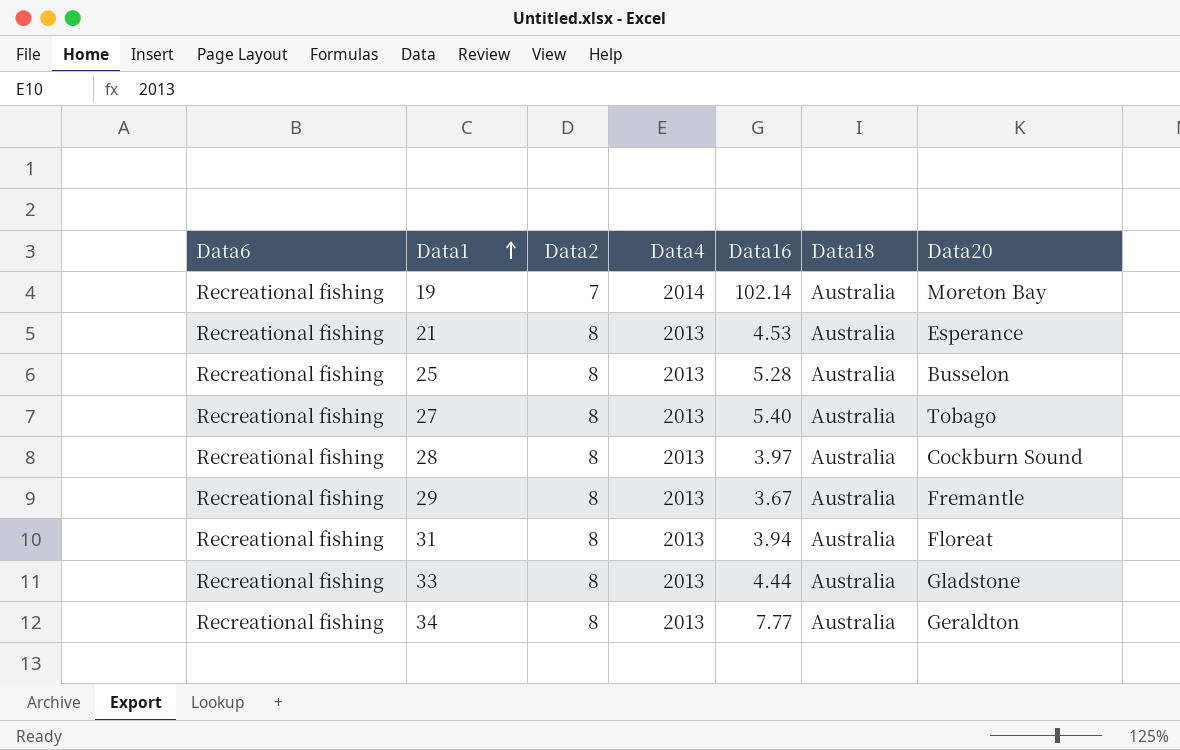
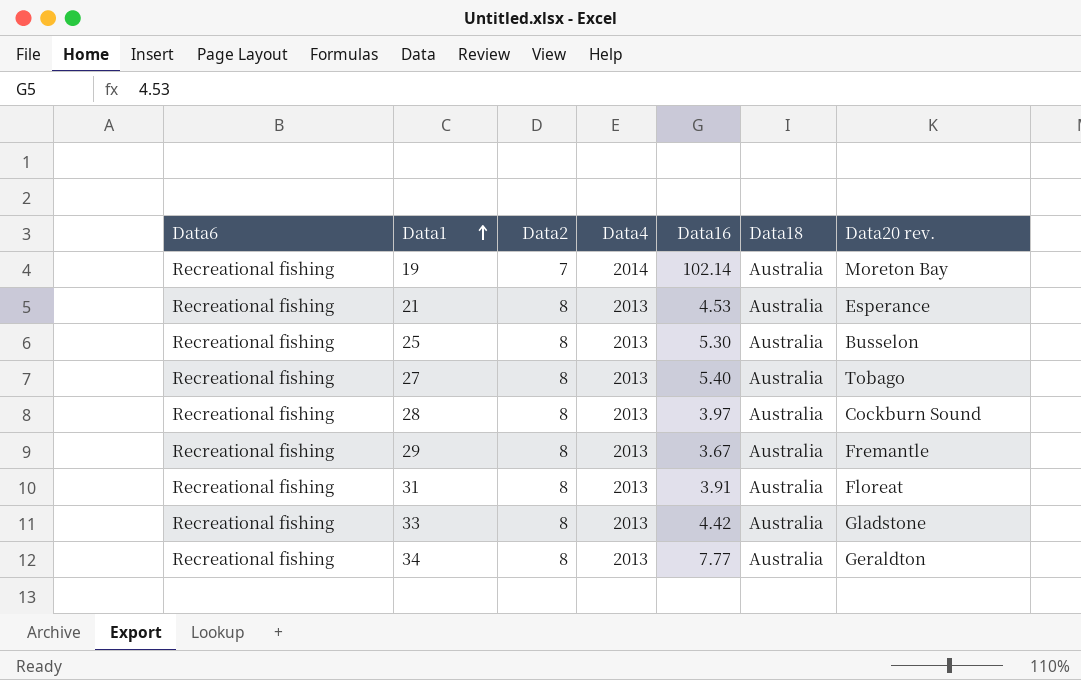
column name: Data20 -> Data20 rev.
25 | Data16: 5.28 -> 5.30
31 | Data16: 3.94 -> 3.91
33 | Data16: 4.44 -> 4.42

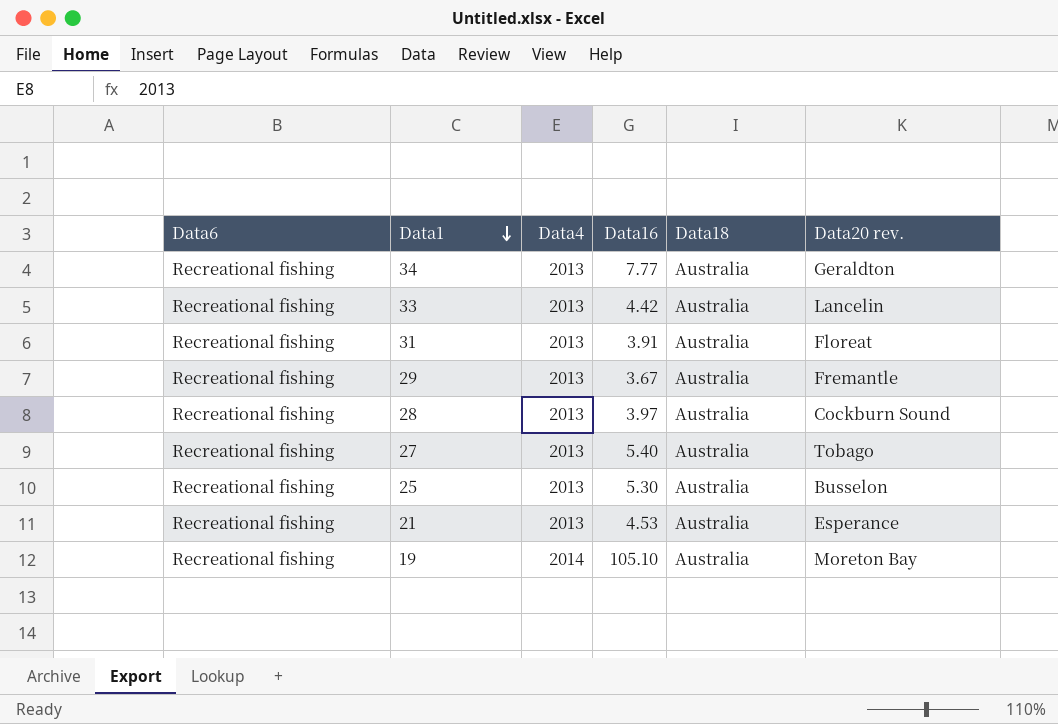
row order: Data1 ascending -> Data1 descending
column Data2 | position: 3 -> none
33 | Data20 rev.: Gladstone -> Lancelin
19 | Data16: 102.14 -> 105.10

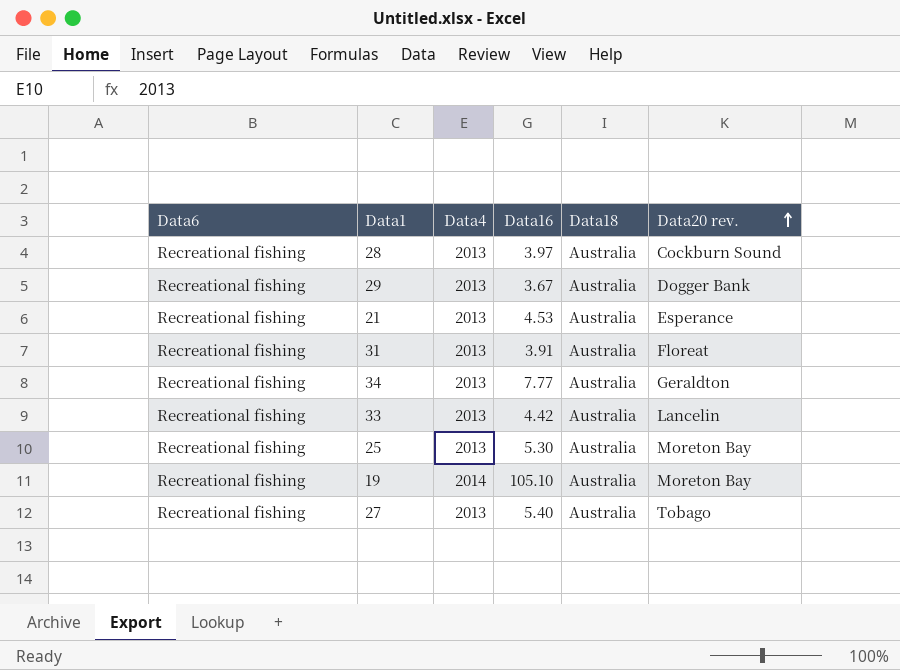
row order: Data1 descending -> Data20 rev. ascending
29 | Data20 rev.: Fremantle -> Dogger Bank
25 | Data20 rev.: Busselon -> Moreton Bay

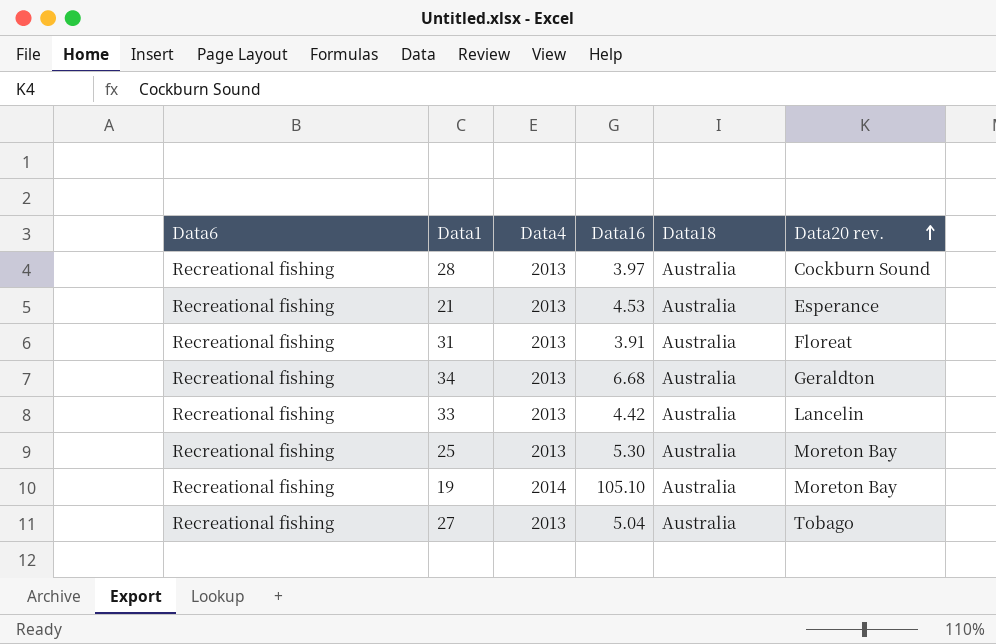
row 29: Recreational fishing | 2013 | 3.67 | Australia | Dogger Bank -> none
34 | Data16: 7.77 -> 6.68
27 | Data16: 5.40 -> 5.04

